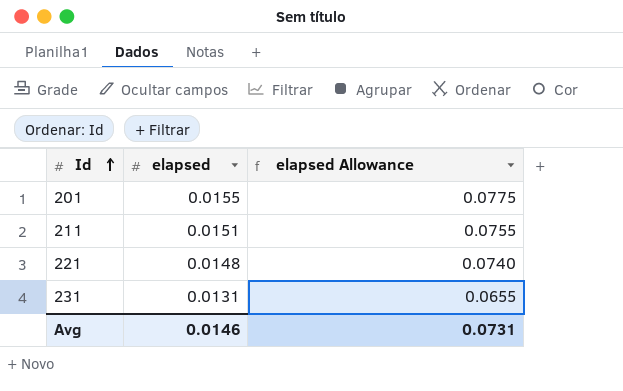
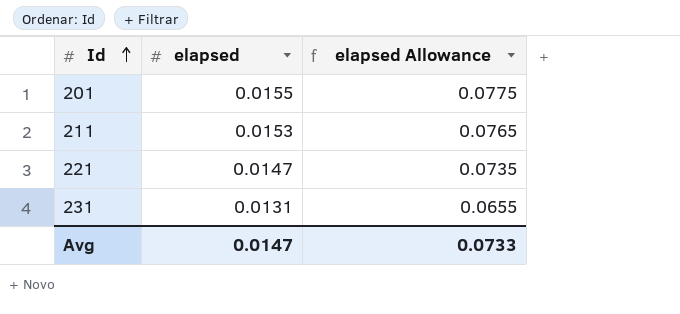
211 | elapsed: 0.0151 -> 0.0153
211 | elapsed Allowance: 0.0755 -> 0.0765
221 | elapsed: 0.0148 -> 0.0147
221 | elapsed Allowance: 0.0740 -> 0.0735
Avg | elapsed: 0.0146 -> 0.0147
Avg | elapsed Allowance: 0.0731 -> 0.0733

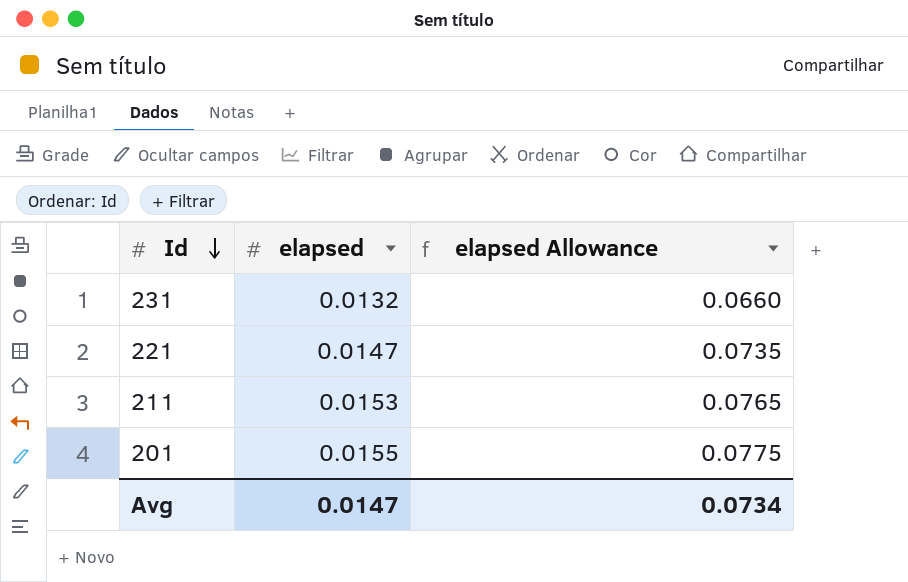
row order: Id ascending -> Id descending
231 | elapsed: 0.0131 -> 0.0132
231 | elapsed Allowance: 0.0655 -> 0.0660
Avg | elapsed Allowance: 0.0733 -> 0.0734

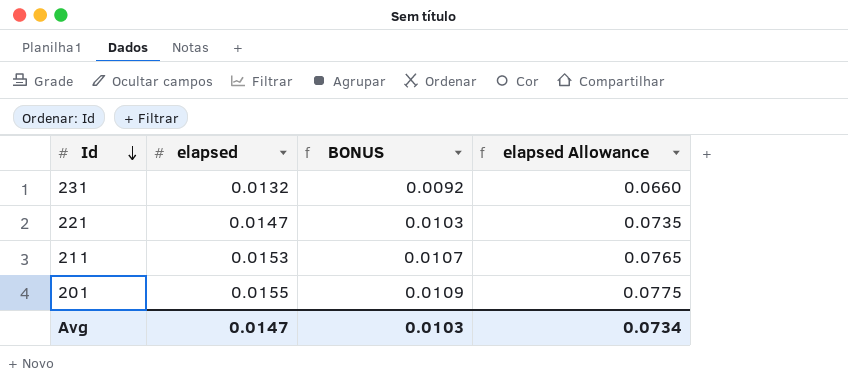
column BONUS | formula: none -> [elapsed] * 0.7

